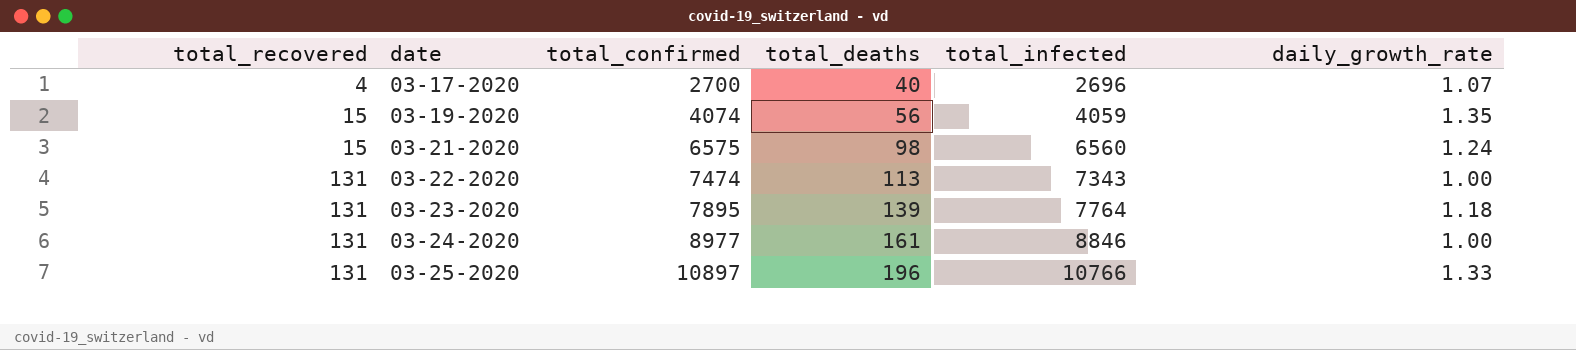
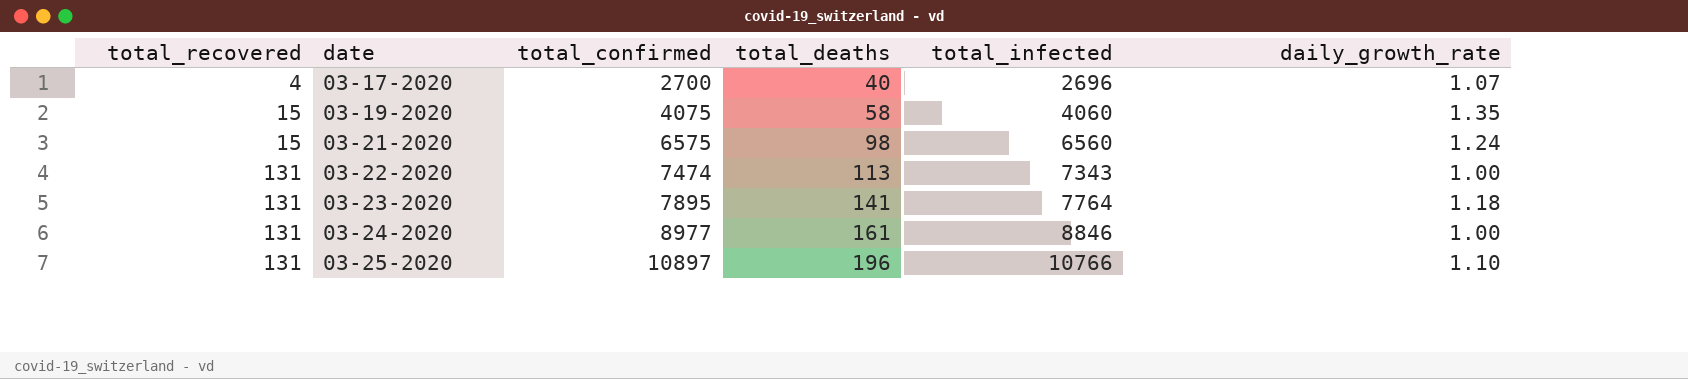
03-19-2020 | total_confirmed: 4074 -> 4075
03-19-2020 | total_deaths: 56 -> 58
03-19-2020 | total_infected: 4059 -> 4060
03-23-2020 | total_deaths: 139 -> 141
03-25-2020 | daily_growth_rate: 1.33 -> 1.10

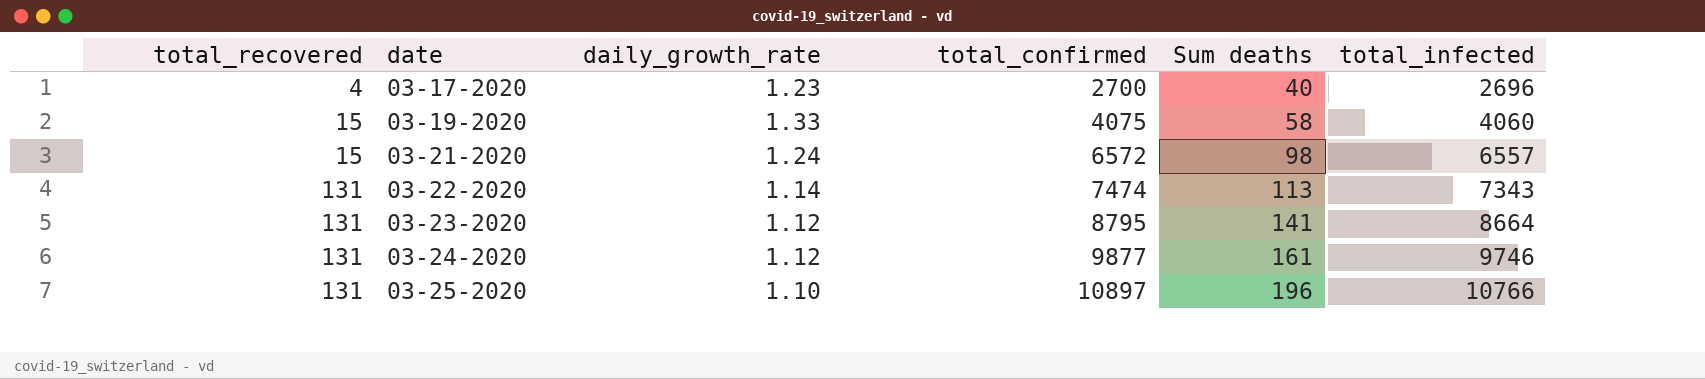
column daily_growth_rate | position: 6 -> 3
column name: total_deaths -> Sum deaths
03-17-2020 | daily_growth_rate: 1.07 -> 1.23
03-19-2020 | daily_growth_rate: 1.35 -> 1.33
03-21-2020 | total_confirmed: 6575 -> 6572
03-21-2020 | total_infected: 6560 -> 6557
03-22-2020 | daily_growth_rate: 1.00 -> 1.14
03-23-2020 | daily_growth_rate: 1.18 -> 1.12
03-23-2020 | total_confirmed: 7895 -> 8795
03-23-2020 | total_infected: 7764 -> 8664
03-24-2020 | daily_growth_rate: 1.00 -> 1.12
03-24-2020 | total_confirmed: 8977 -> 9877
03-24-2020 | total_infected: 8846 -> 9746

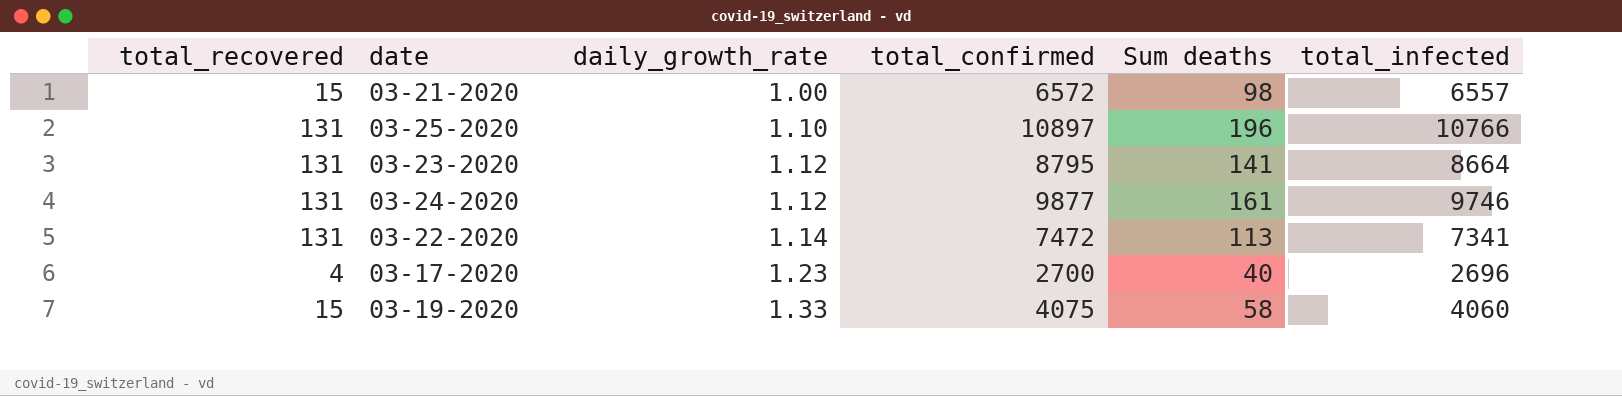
row order: total_recovered ascending -> daily_growth_rate ascending
03-21-2020 | daily_growth_rate: 1.24 -> 1.00
03-22-2020 | total_confirmed: 7474 -> 7472
03-22-2020 | total_infected: 7343 -> 7341

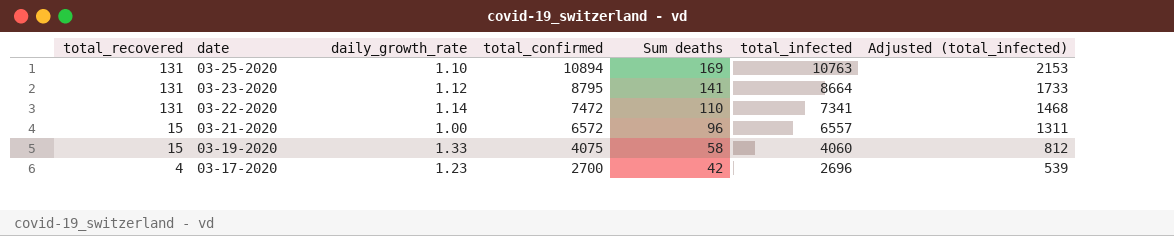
row order: daily_growth_rate ascending -> total_recovered descending
column Adjusted (total_infected) | formula: none -> [total_infected] * 0.2
row 03-24-2020: 131 | 1.12 | 9877 | 161 | 9746 -> none
03-25-2020 | total_confirmed: 10897 -> 10894
03-25-2020 | Sum deaths: 196 -> 169
03-25-2020 | total_infected: 10766 -> 10763
03-22-2020 | Sum deaths: 113 -> 110
03-21-2020 | Sum deaths: 98 -> 96
03-17-2020 | Sum deaths: 40 -> 42

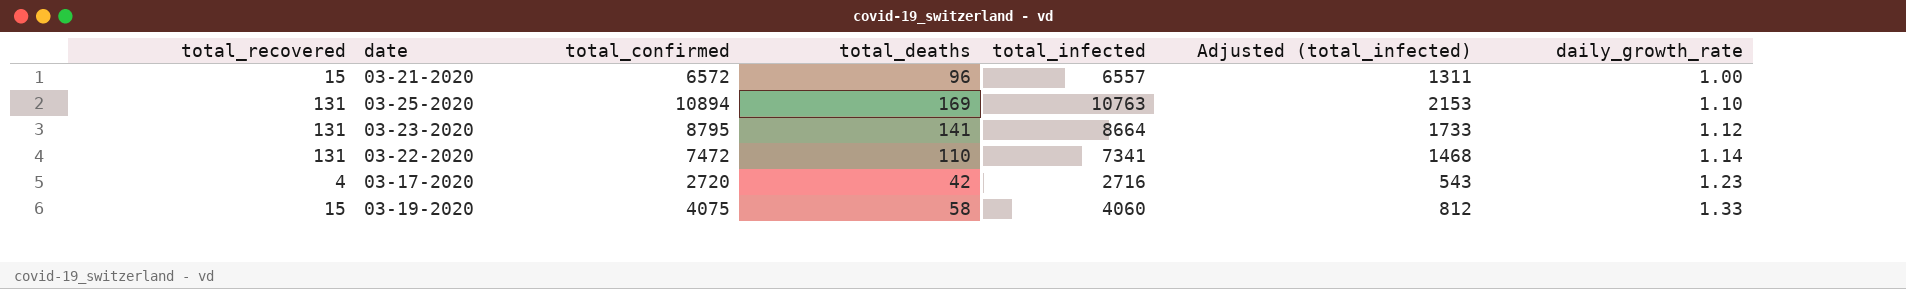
row order: total_recovered descending -> daily_growth_rate ascending
column name: Sum deaths -> total_deaths
column daily_growth_rate | position: 3 -> 7
03-17-2020 | total_confirmed: 2700 -> 2720
03-17-2020 | total_infected: 2696 -> 2716
03-17-2020 | Adjusted (total_infected): 539 -> 543

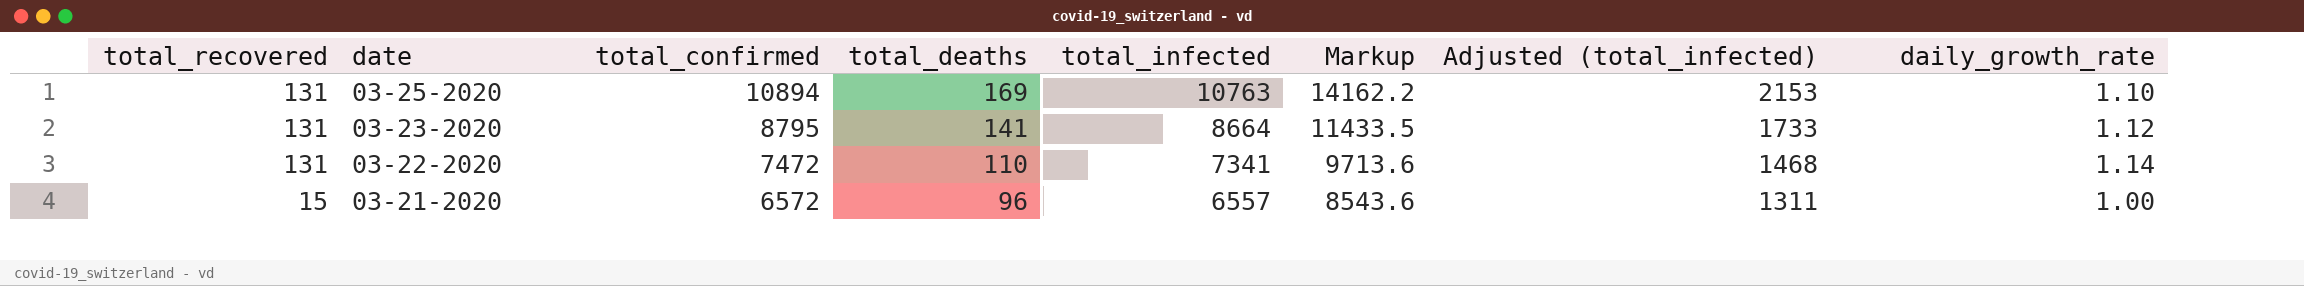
row order: daily_growth_rate ascending -> total_recovered descending
column Markup | formula: none -> [total_confirmed] * 1.3
row 03-17-2020: 4 | 2720 | 42 | 2716 | 543 | 1.23 -> none
row 03-19-2020: 15 | 4075 | 58 | 4060 | 812 | 1.33 -> none

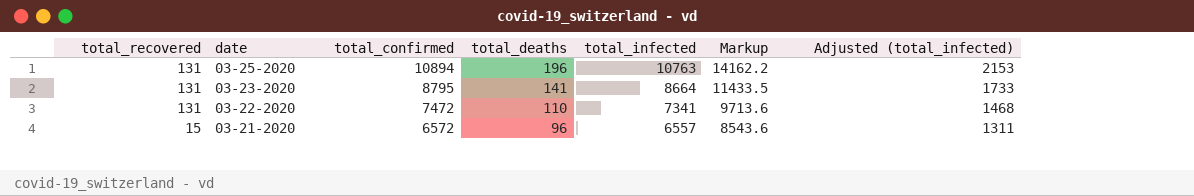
column daily_growth_rate | position: 8 -> none
03-25-2020 | total_deaths: 169 -> 196

